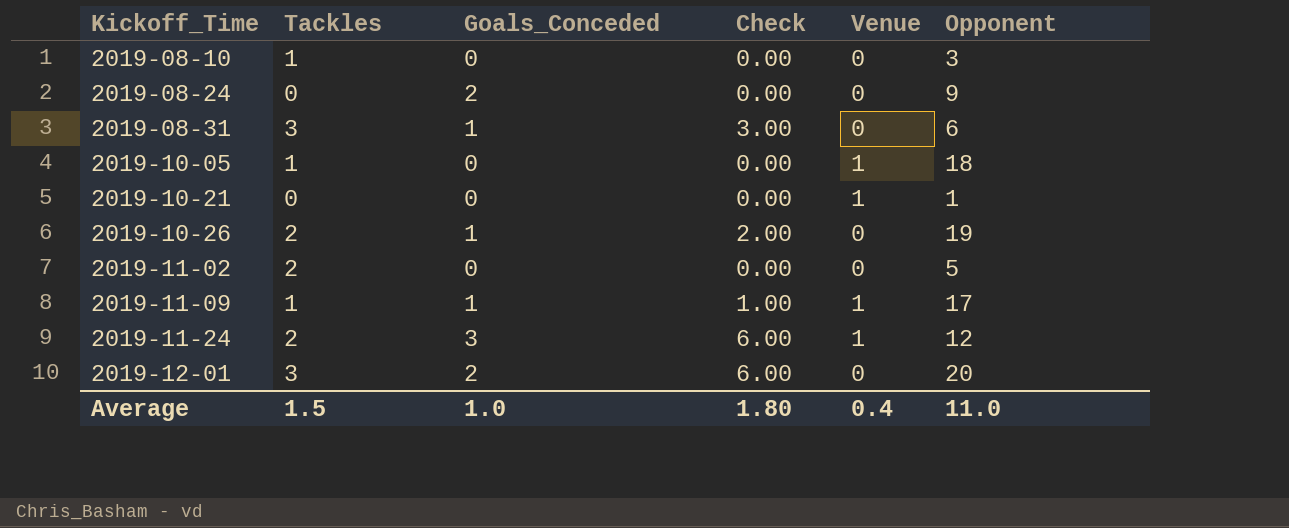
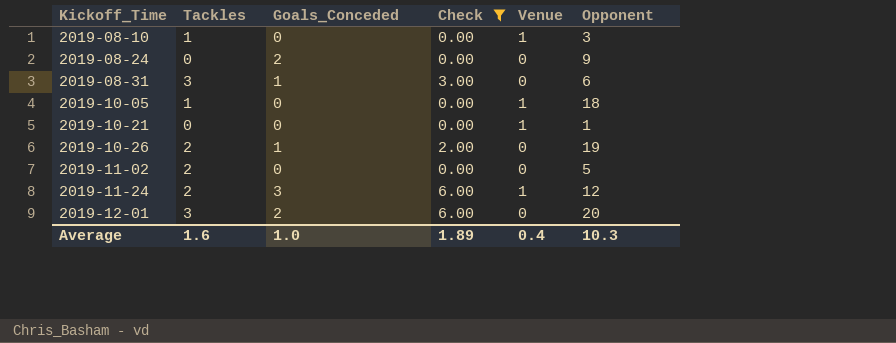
filter: none -> Check != 1.00
2019-08-10 | Venue: 0 -> 1
Average | Tackles: 1.5 -> 1.6
Average | Check: 1.80 -> 1.89
Average | Opponent: 11.0 -> 10.3

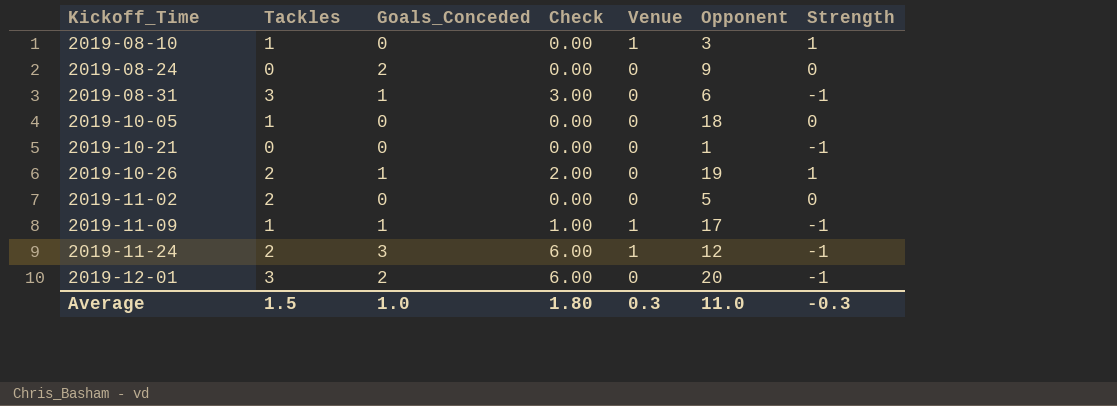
filter: Check != 1.00 -> none
column Strength | position: none -> 7
2019-10-05 | Venue: 1 -> 0
2019-10-21 | Venue: 1 -> 0
Average | Tackles: 1.6 -> 1.5
Average | Check: 1.89 -> 1.80
Average | Venue: 0.4 -> 0.3
Average | Opponent: 10.3 -> 11.0

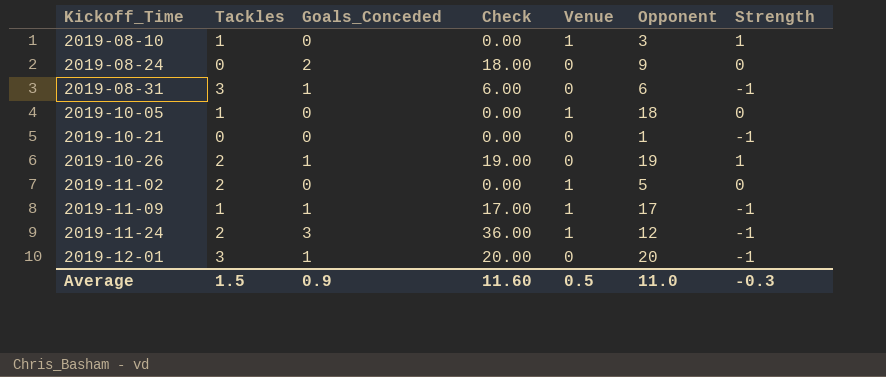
column Check | formula: [Tackles] * [Goals_Conceded] -> [Goals_Conceded] * [Opponent]
2019-10-05 | Venue: 0 -> 1
2019-11-02 | Venue: 0 -> 1
2019-12-01 | Goals_Conceded: 2 -> 1
Average | Goals_Conceded: 1.0 -> 0.9
Average | Check: 1.80 -> 11.60
Average | Venue: 0.3 -> 0.5

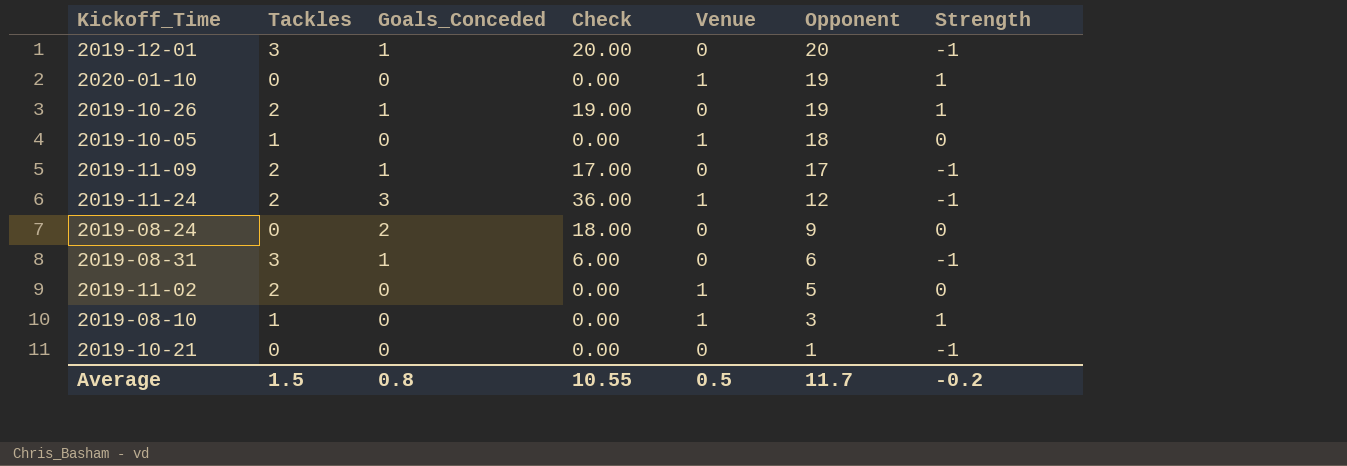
row order: Kickoff_Time ascending -> Opponent descending
row 2020-01-10: none -> 0 | 0 | 0.00 | 1 | 19 | 1
2019-11-09 | Tackles: 1 -> 2
2019-11-09 | Venue: 1 -> 0
Average | Goals_Conceded: 0.9 -> 0.8
Average | Check: 11.60 -> 10.55
Average | Opponent: 11.0 -> 11.7
Average | Strength: -0.3 -> -0.2

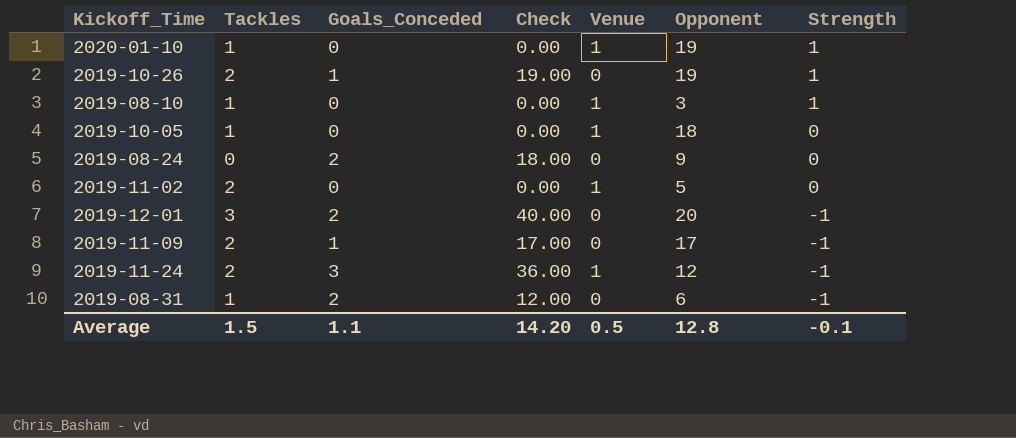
row order: Opponent descending -> Strength descending
row 2019-10-21: 0 | 0 | 0.00 | 0 | 1 | -1 -> none
2020-01-10 | Tackles: 0 -> 1
2019-12-01 | Goals_Conceded: 1 -> 2
2019-12-01 | Check: 20.00 -> 40.00
2019-08-31 | Tackles: 3 -> 1
2019-08-31 | Goals_Conceded: 1 -> 2
2019-08-31 | Check: 6.00 -> 12.00
Average | Goals_Conceded: 0.8 -> 1.1
Average | Check: 10.55 -> 14.20
Average | Opponent: 11.7 -> 12.8
Average | Strength: -0.2 -> -0.1

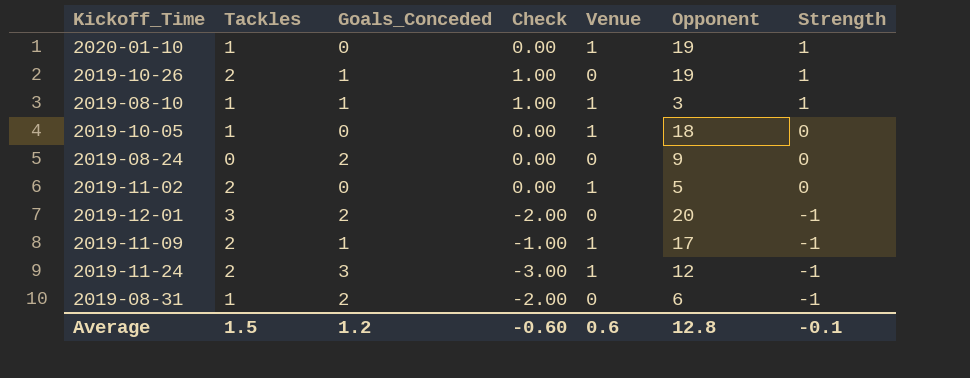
column Check | formula: [Goals_Conceded] * [Opponent] -> [Goals_Conceded] * [Strength]
2019-08-10 | Goals_Conceded: 0 -> 1
2019-11-09 | Venue: 0 -> 1
Average | Goals_Conceded: 1.1 -> 1.2
Average | Check: 14.20 -> -0.60
Average | Venue: 0.5 -> 0.6

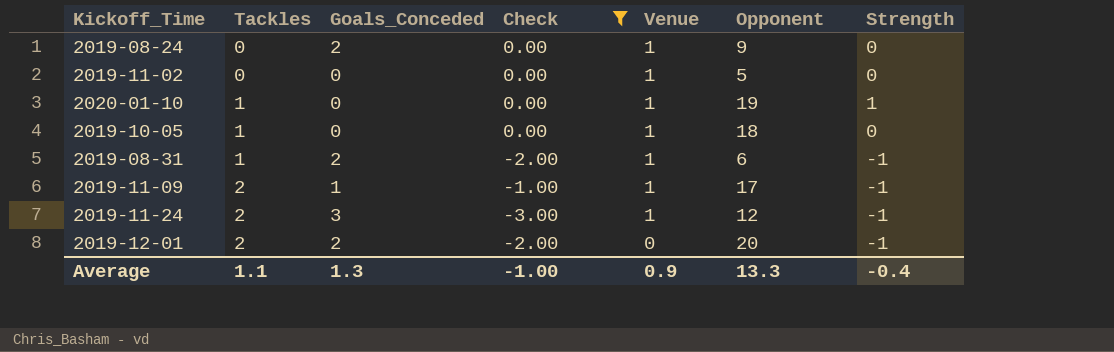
filter: none -> Check != 1.00
row order: Strength descending -> Tackles ascending
2019-08-24 | Venue: 0 -> 1
2019-11-02 | Tackles: 2 -> 0
2019-08-31 | Venue: 0 -> 1
2019-12-01 | Tackles: 3 -> 2
Average | Tackles: 1.5 -> 1.1
Average | Goals_Conceded: 1.2 -> 1.3
Average | Check: -0.60 -> -1.00
Average | Venue: 0.6 -> 0.9
Average | Opponent: 12.8 -> 13.3
Average | Strength: -0.1 -> -0.4

